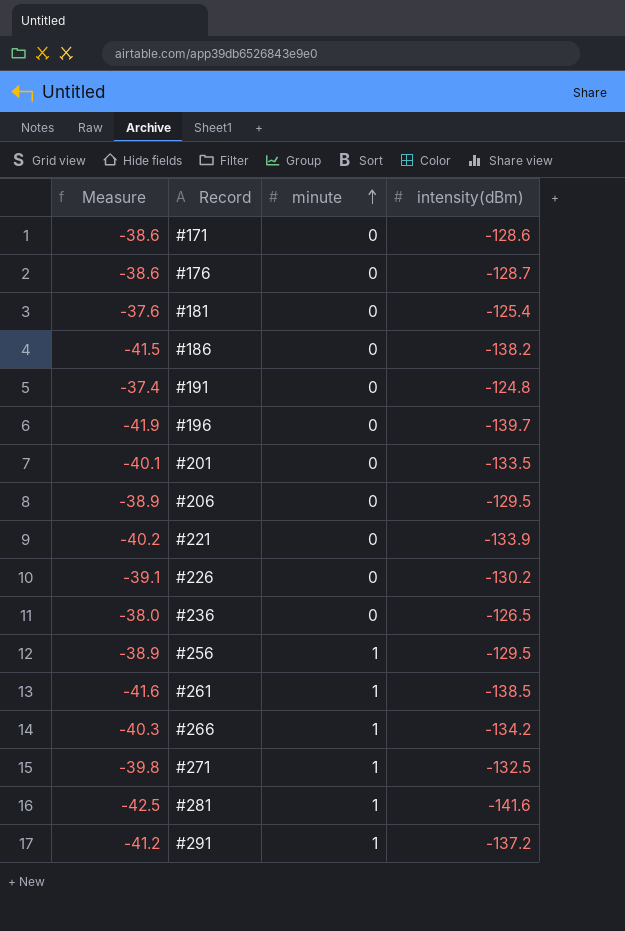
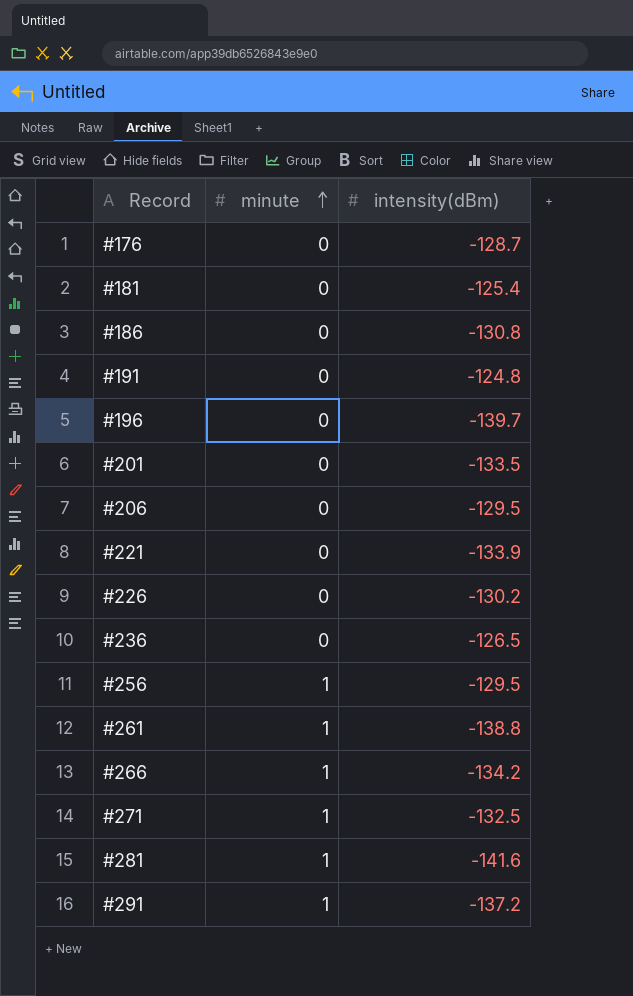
column Measure | formula: [intensity(dBm)] * 0.3 -> none
row #171: -38.6 | 0 | -128.6 -> none
#186 | intensity(dBm): -138.2 -> -130.8
#261 | intensity(dBm): -138.5 -> -138.8

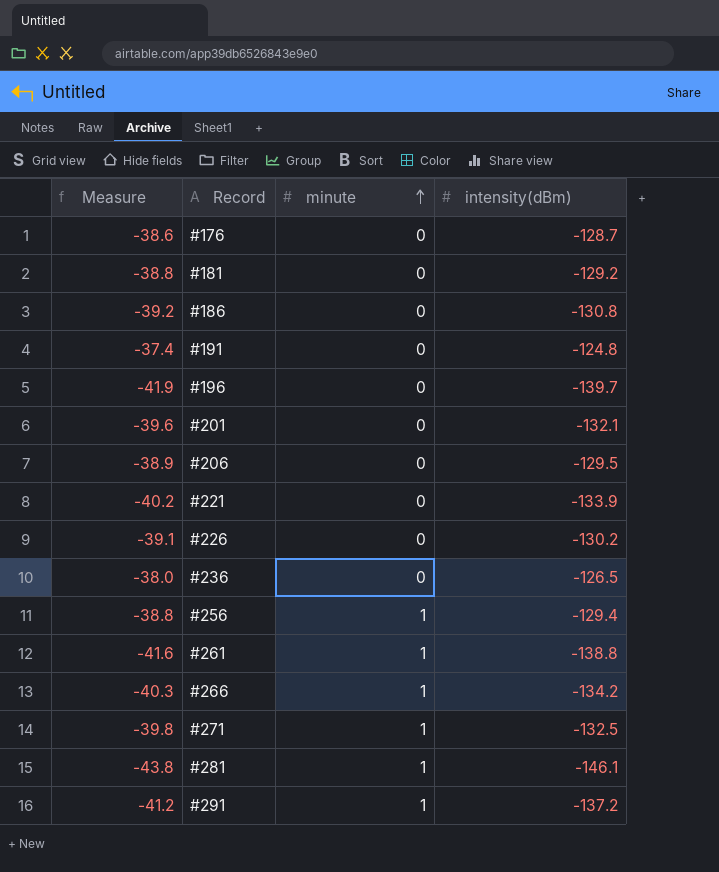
column Measure | formula: none -> [intensity(dBm)] * 0.3
#181 | intensity(dBm): -125.4 -> -129.2
#201 | intensity(dBm): -133.5 -> -132.1
#256 | intensity(dBm): -129.5 -> -129.4
#281 | intensity(dBm): -141.6 -> -146.1

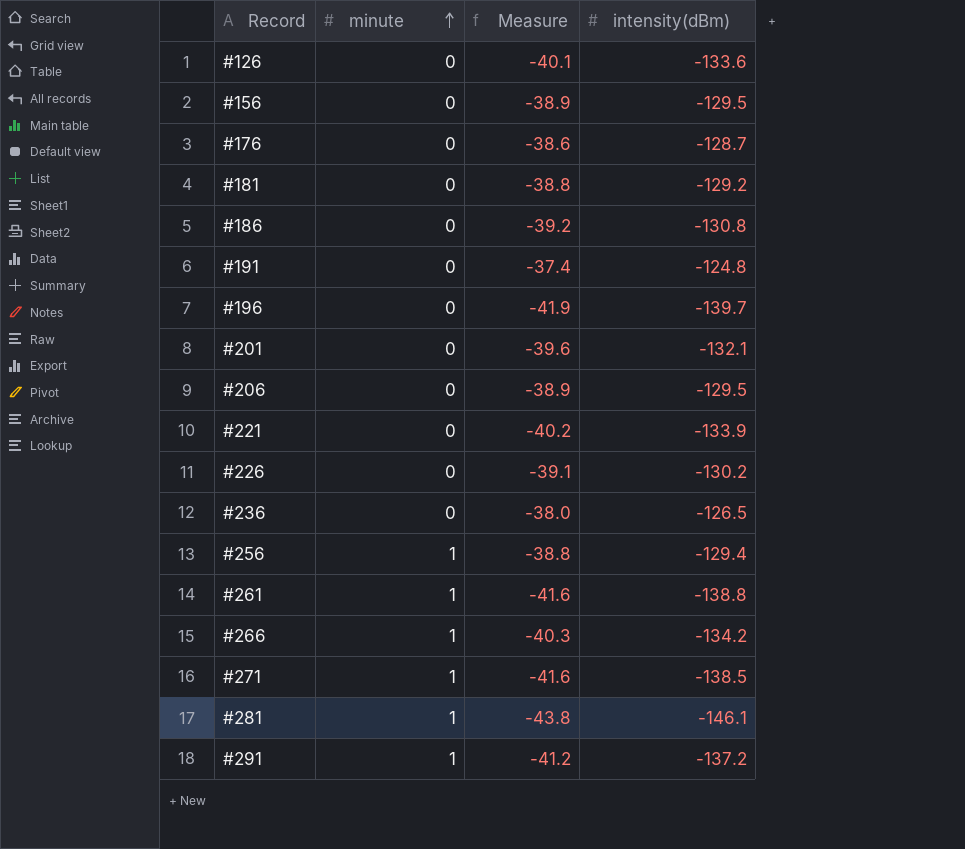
column Measure | position: 1 -> 3
row #126: none -> 0 | -40.1 | -133.6
row #156: none -> 0 | -38.9 | -129.5
#271 | Measure: -39.8 -> -41.6
#271 | intensity(dBm): -132.5 -> -138.5

